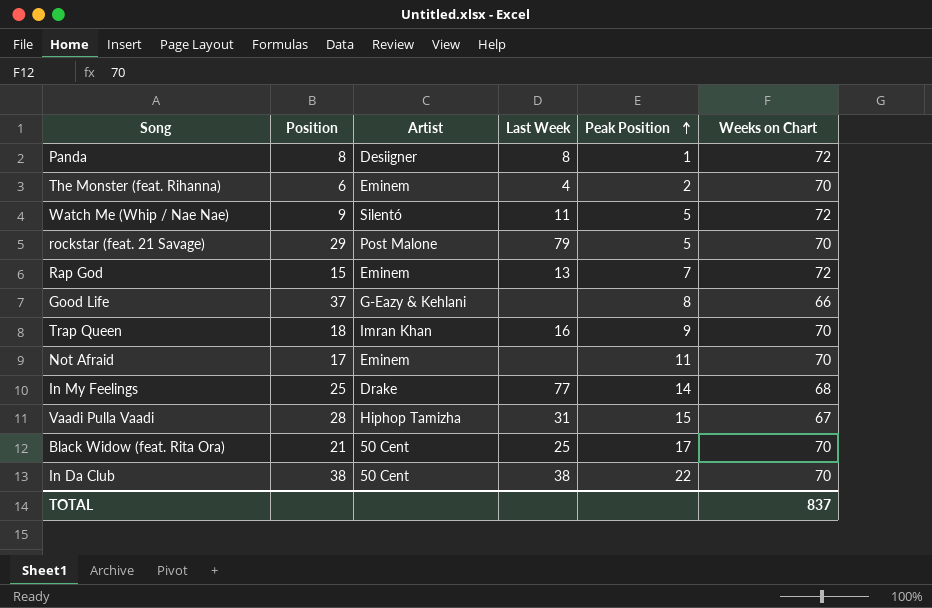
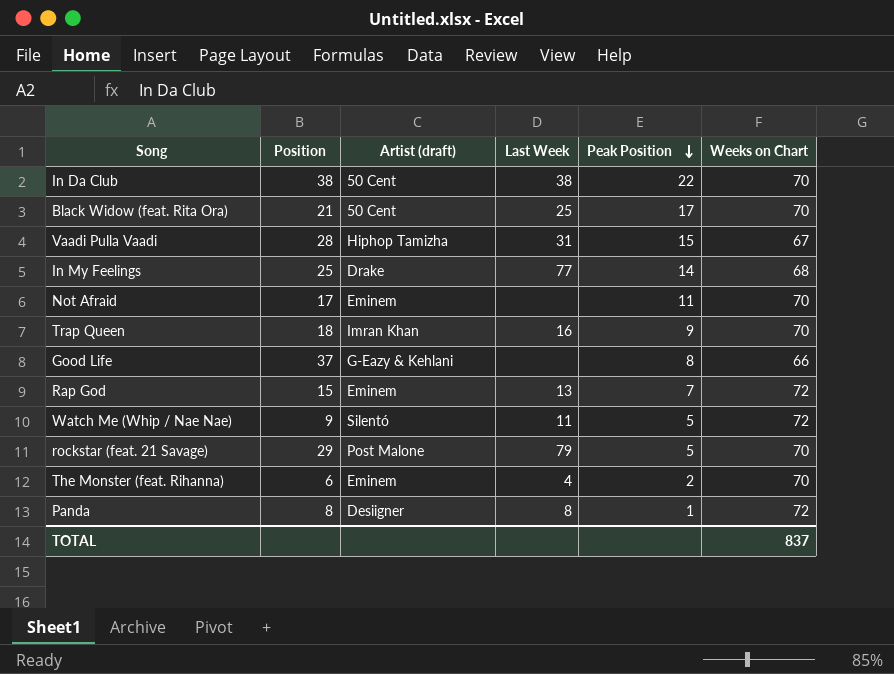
row order: Peak Position ascending -> Peak Position descending
column name: Artist -> Artist (draft)

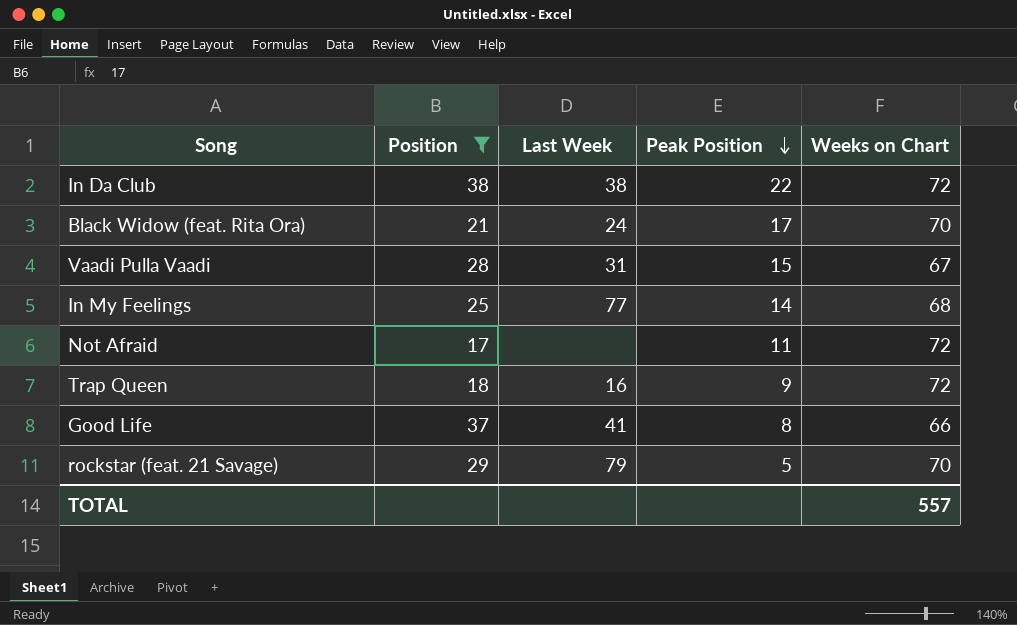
filter: none -> Position >= 17
column Artist (draft) | position: 3 -> none
In Da Club | Weeks on Chart: 70 -> 72
Black Widow (feat. Rita Ora) | Last Week: 25 -> 24
Not Afraid | Weeks on Chart: 70 -> 72
Trap Queen | Weeks on Chart: 70 -> 72
Good Life | Last Week: none -> 41
TOTAL | Weeks on Chart: 837 -> 557

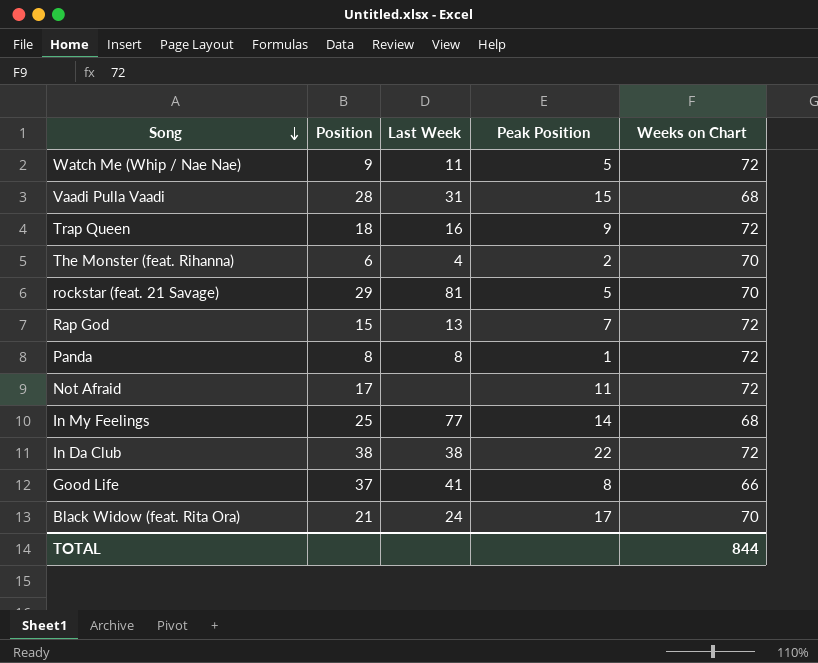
filter: Position >= 17 -> none
row order: Peak Position descending -> Song descending
Vaadi Pulla Vaadi | Weeks on Chart: 67 -> 68
rockstar (feat. 21 Savage) | Last Week: 79 -> 81
TOTAL | Weeks on Chart: 557 -> 844

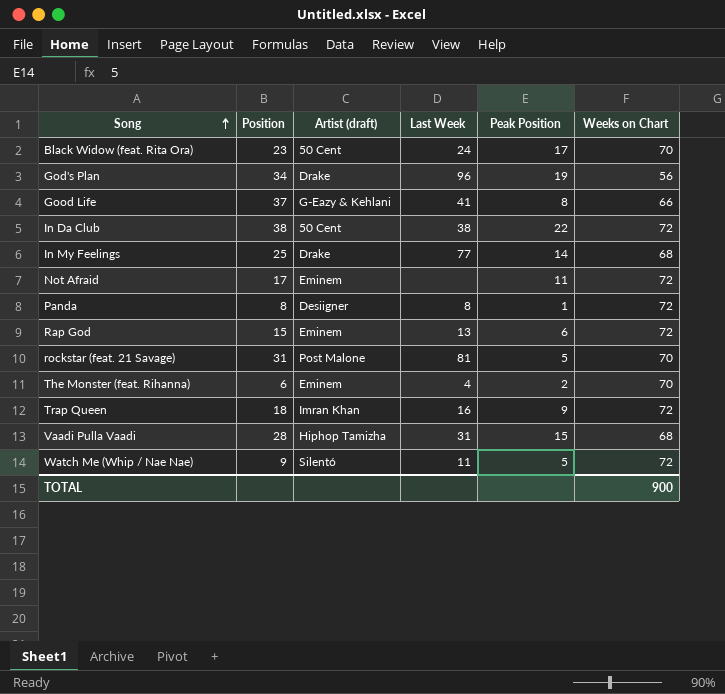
row order: Song descending -> Song ascending
column Artist (draft) | position: none -> 3
Black Widow (feat. Rita Ora) | Position: 21 -> 23
row God's Plan: none -> 34 | Drake | 96 | 19 | 56
Rap God | Peak Position: 7 -> 6
rockstar (feat. 21 Savage) | Position: 29 -> 31
TOTAL | Weeks on Chart: 844 -> 900

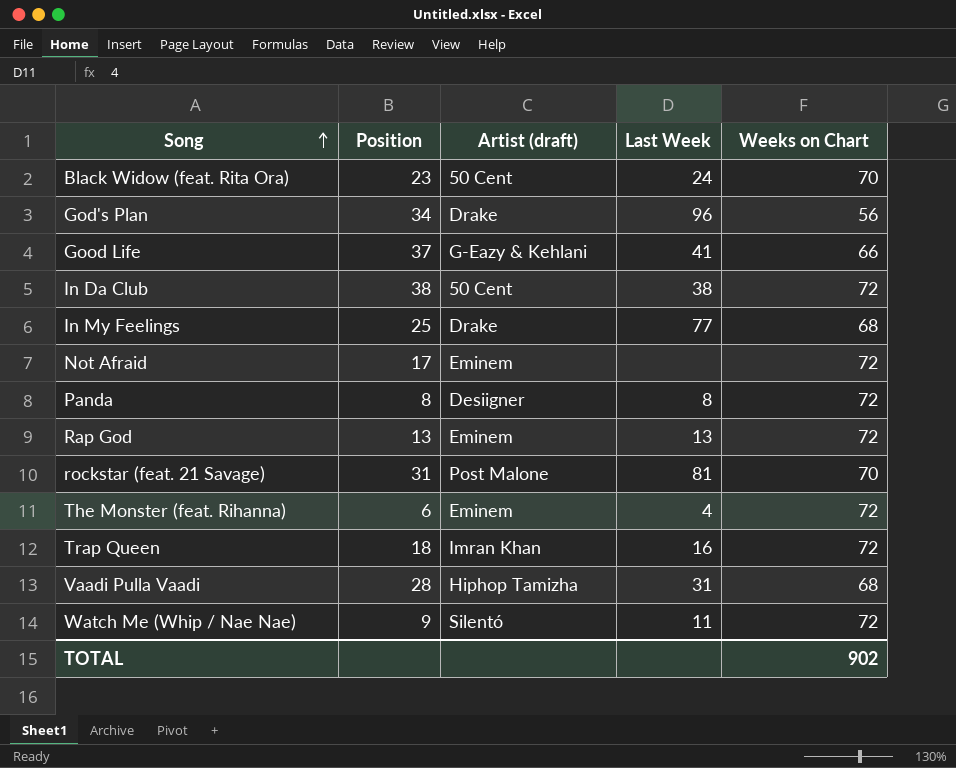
column Peak Position | position: 5 -> none
Rap God | Position: 15 -> 13
The Monster (feat. Rihanna) | Weeks on Chart: 70 -> 72
TOTAL | Weeks on Chart: 900 -> 902

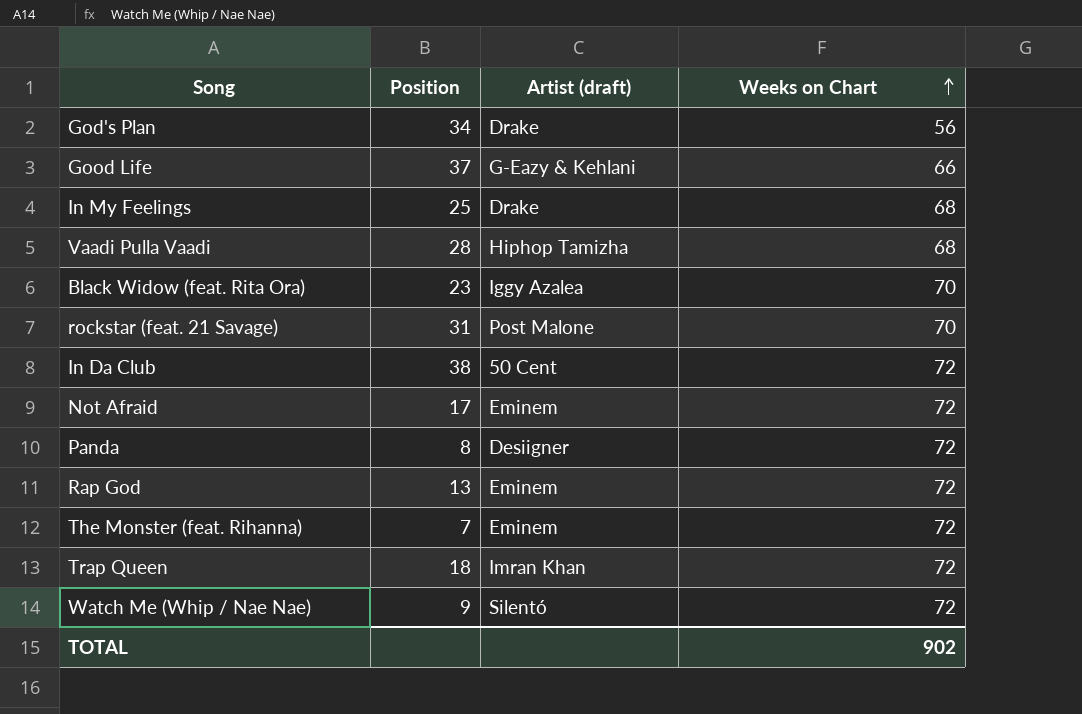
row order: Song ascending -> Weeks on Chart ascending
column Last Week | position: 4 -> none
Black Widow (feat. Rita Ora) | Artist (draft): 50 Cent -> Iggy Azalea
The Monster (feat. Rihanna) | Position: 6 -> 7

